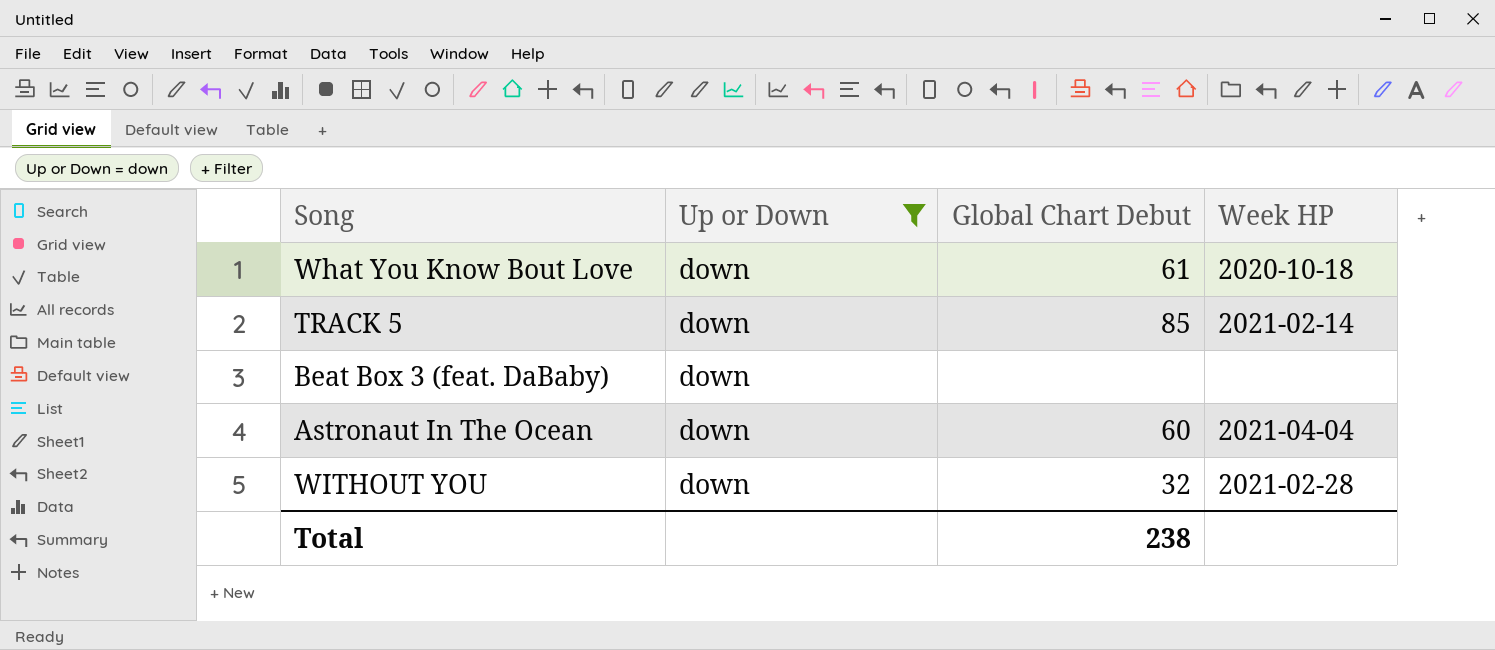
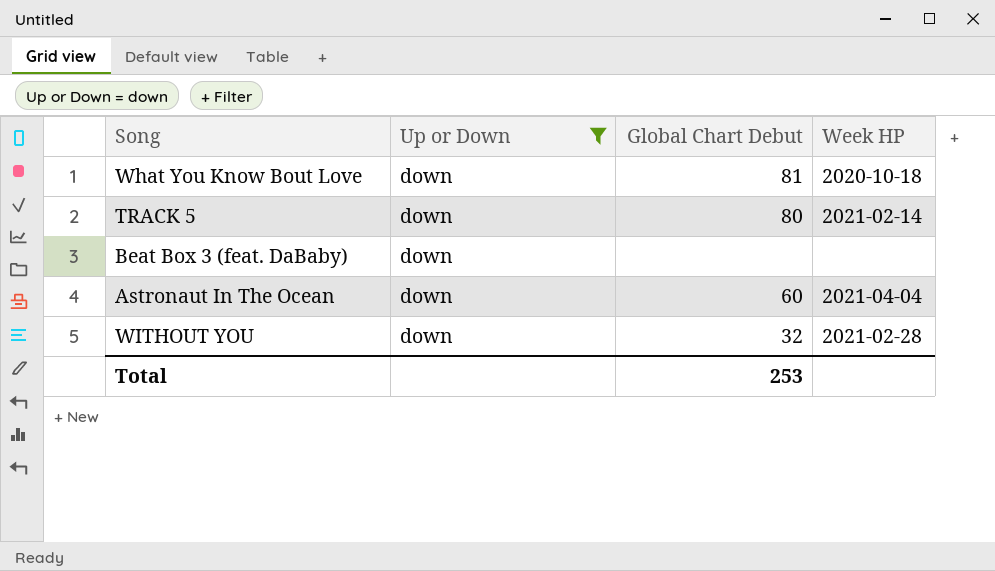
What You Know Bout Love | Global Chart Debut: 61 -> 81
TRACK 5 | Global Chart Debut: 85 -> 80
Total | Global Chart Debut: 238 -> 253

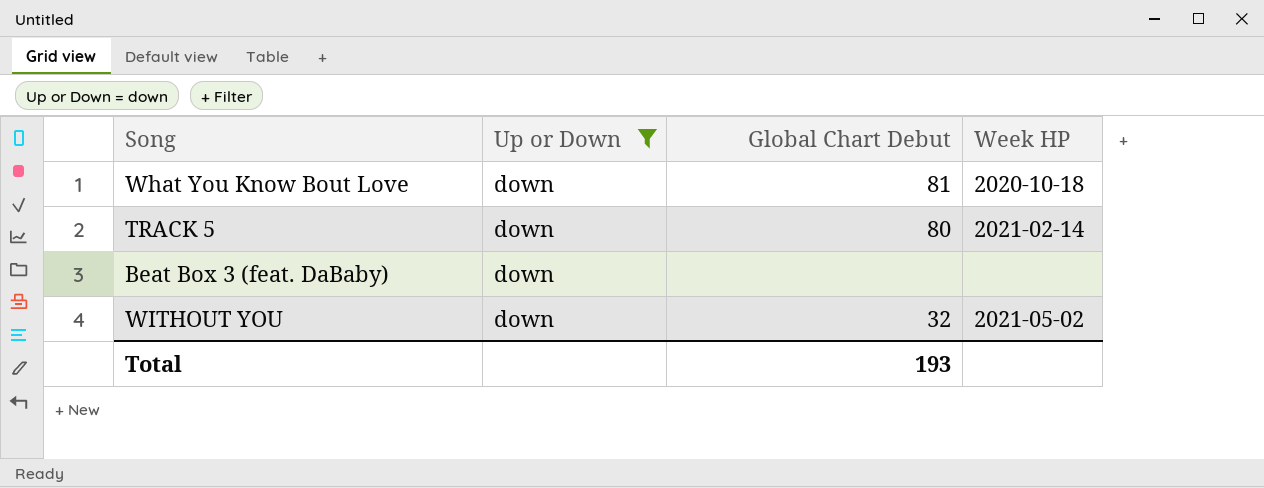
row Astronaut In The Ocean: down | 60 | 2021-04-04 -> none
WITHOUT YOU | Week HP: 2021-02-28 -> 2021-05-02
Total | Global Chart Debut: 253 -> 193

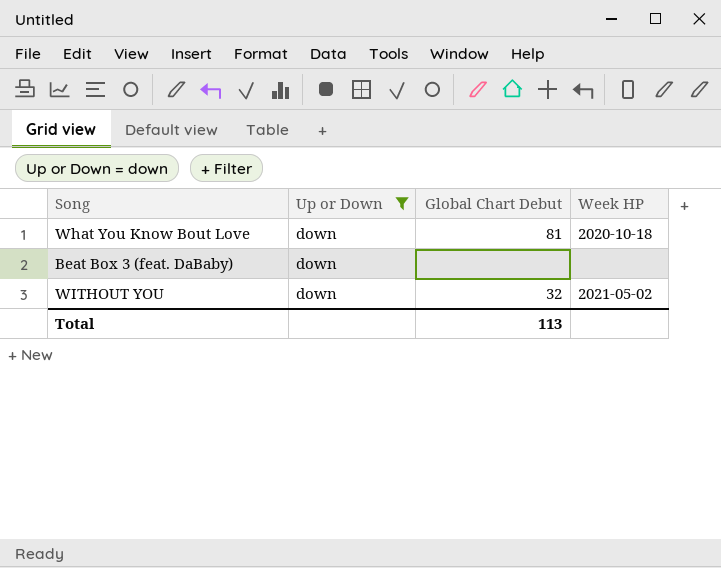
row TRACK 5: down | 80 | 2021-02-14 -> none
Total | Global Chart Debut: 193 -> 113

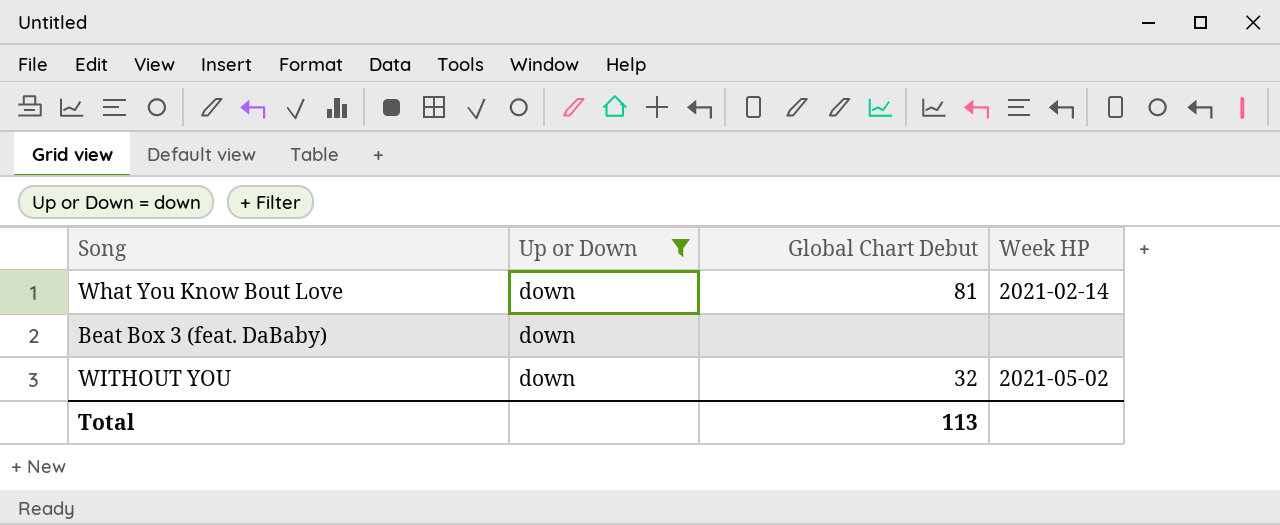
What You Know Bout Love | Week HP: 2020-10-18 -> 2021-02-14

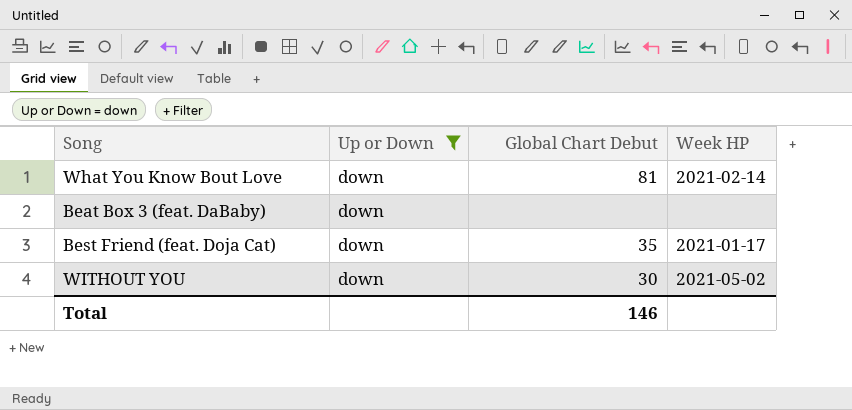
row Best Friend (feat. Doja Cat): none -> down | 35 | 2021-01-17
WITHOUT YOU | Global Chart Debut: 32 -> 30
Total | Global Chart Debut: 113 -> 146

